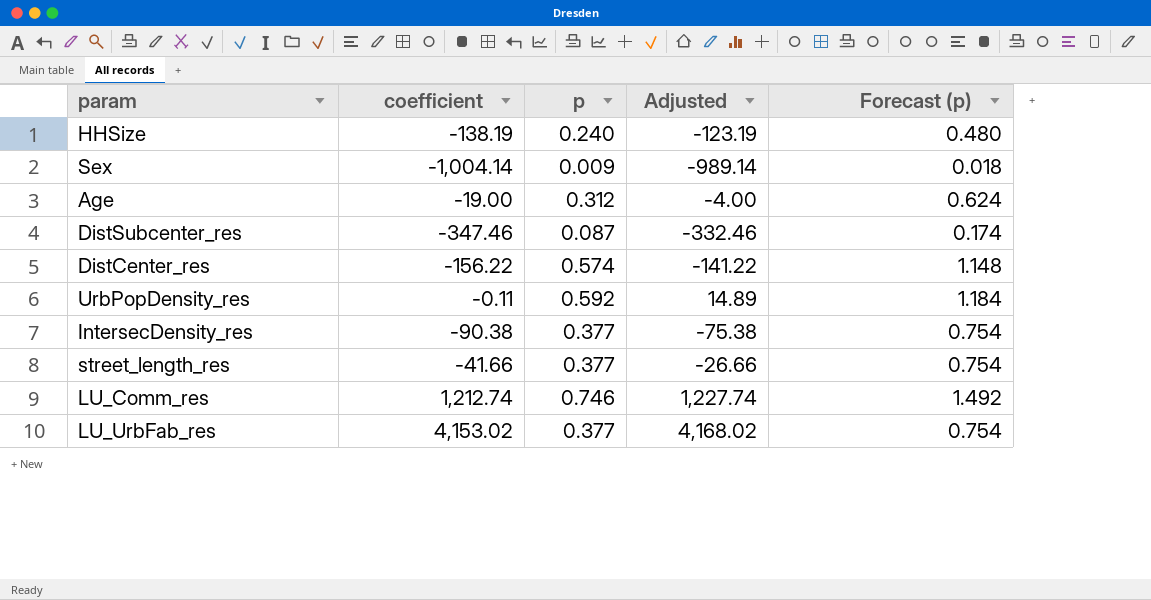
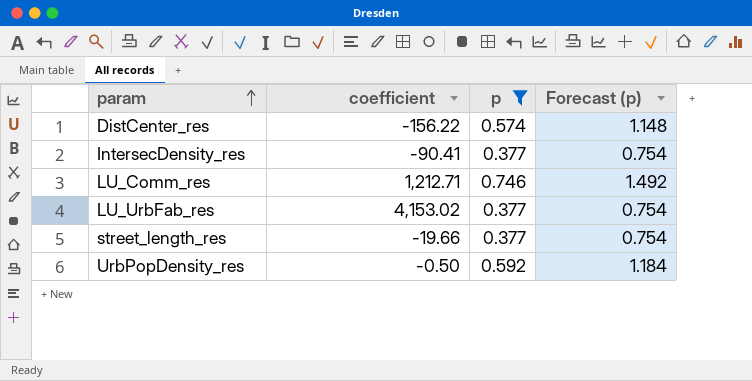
filter: none -> p >= 0.377
row order: none -> param ascending
column Adjusted | formula: [coefficient] + 15 -> none
IntersecDensity_res | coefficient: -90.38 -> -90.41
LU_Comm_res | coefficient: 1,212.74 -> 1,212.71
street_length_res | coefficient: -41.66 -> -19.66
UrbPopDensity_res | coefficient: -0.11 -> -0.50

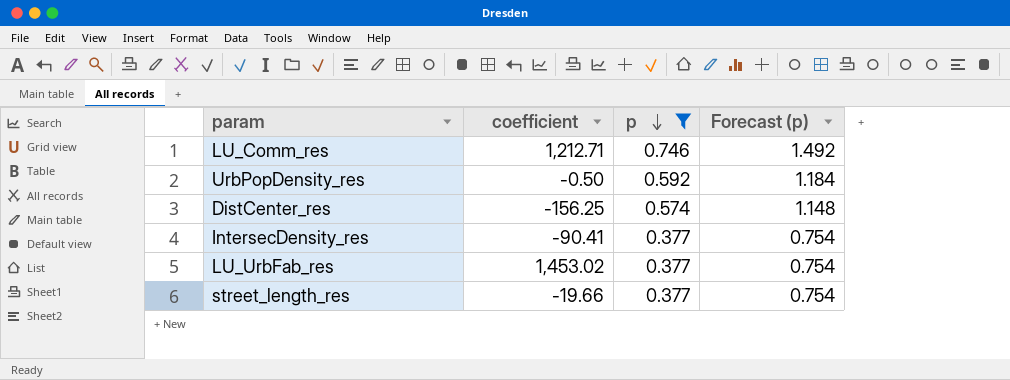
row order: param ascending -> p descending
DistCenter_res | coefficient: -156.22 -> -156.25
LU_UrbFab_res | coefficient: 4,153.02 -> 1,453.02

